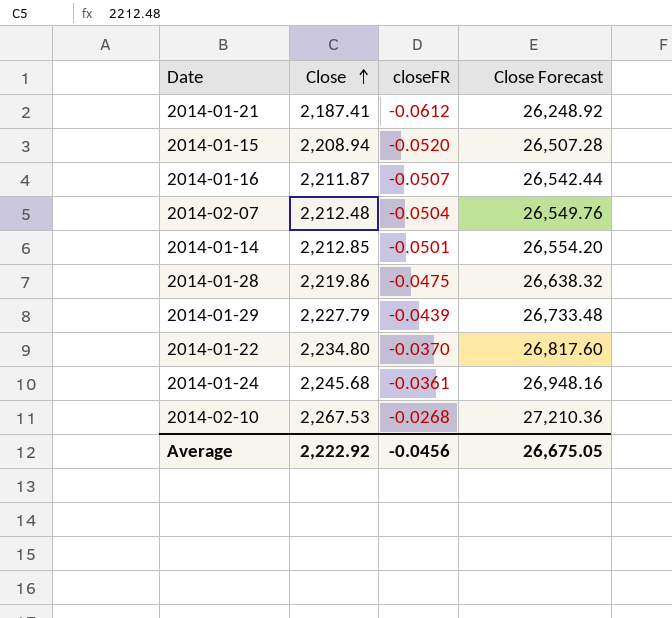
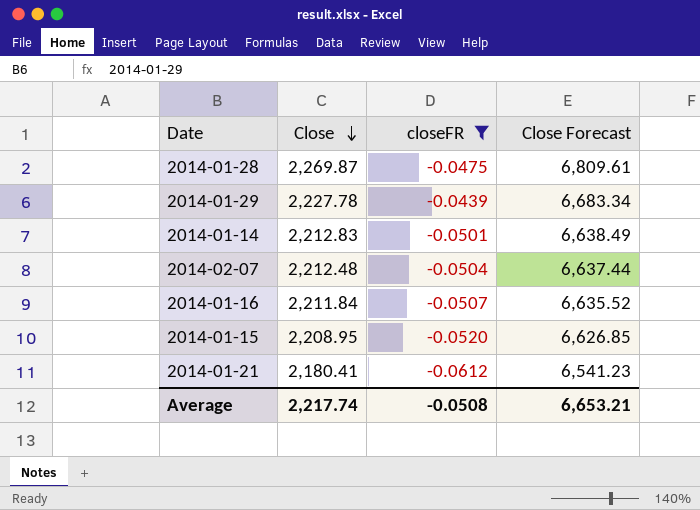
filter: none -> closeFR <= -0.0439
row order: Close ascending -> Close descending
column Close Forecast | formula: [Close] * 12 -> [Close] * 3
2014-01-28 | Close: 2,219.86 -> 2,269.87
2014-01-29 | Close: 2,227.79 -> 2,227.78
2014-01-14 | Close: 2,212.85 -> 2,212.83
2014-01-16 | Close: 2,211.87 -> 2,211.84
2014-01-15 | Close: 2,208.94 -> 2,208.95
2014-01-21 | Close: 2,187.41 -> 2,180.41
Average | Close: 2,222.92 -> 2,217.74
Average | closeFR: -0.0456 -> -0.0508
Average | Close Forecast: 26,675.05 -> 6,653.21

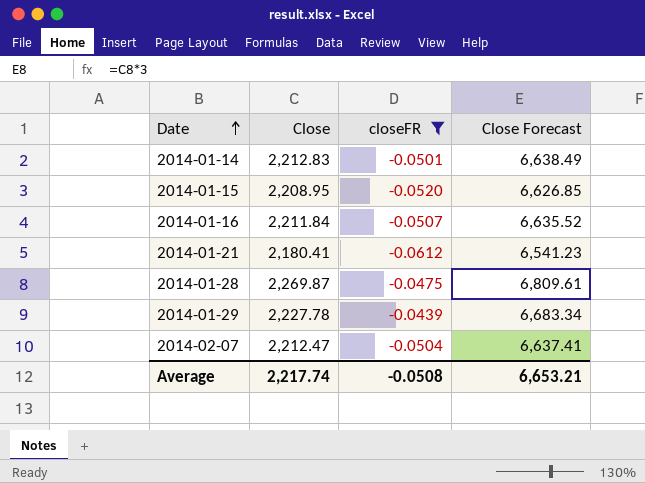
row order: Close descending -> Date ascending
2014-02-07 | Close: 2,212.48 -> 2,212.47
2014-02-07 | Close Forecast: 6,637.44 -> 6,637.41

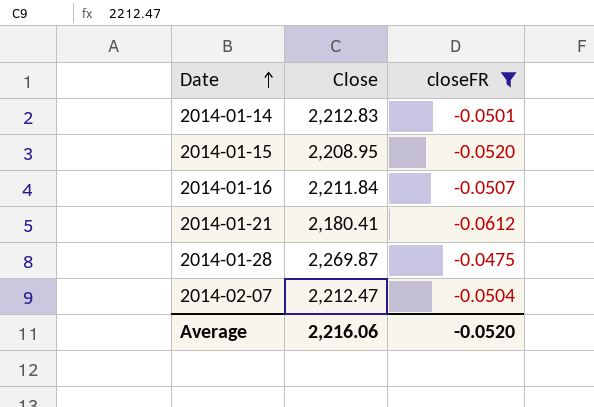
column Close Forecast | formula: [Close] * 3 -> none
row 2014-01-29: 2,227.78 | -0.0439 | 6,683.34 -> none
Average | Close: 2,217.74 -> 2,216.06
Average | closeFR: -0.0508 -> -0.0520

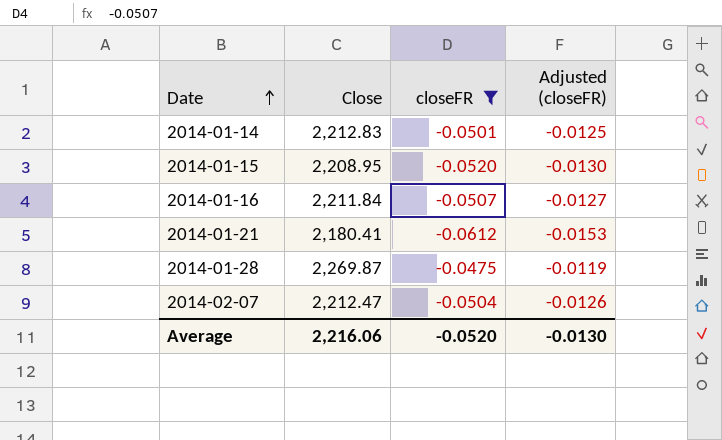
column Adjusted (closeFR) | formula: none -> [closeFR] * 0.25

